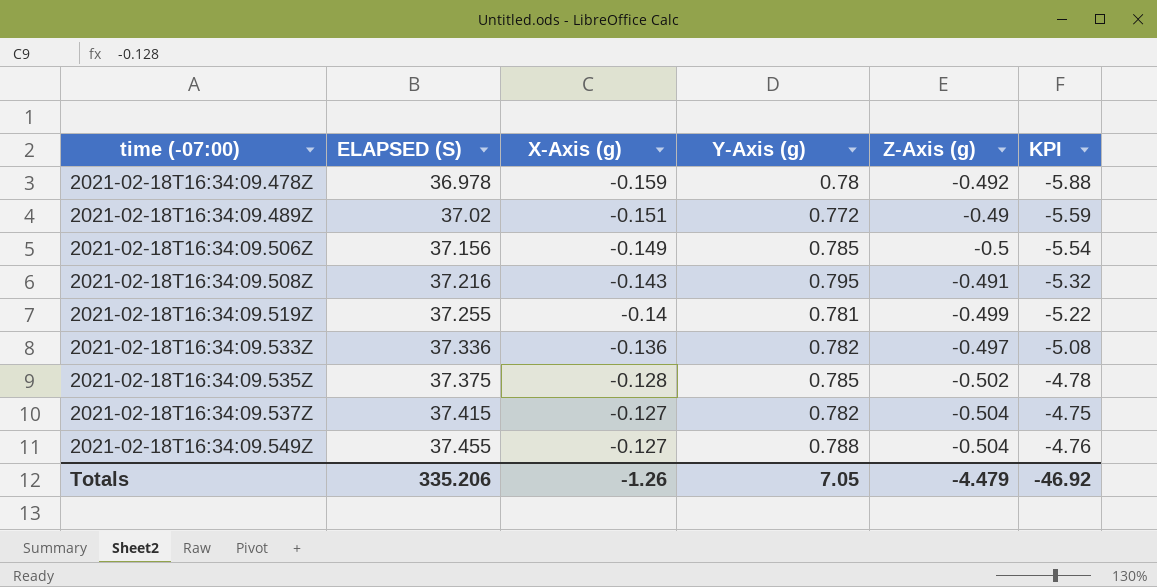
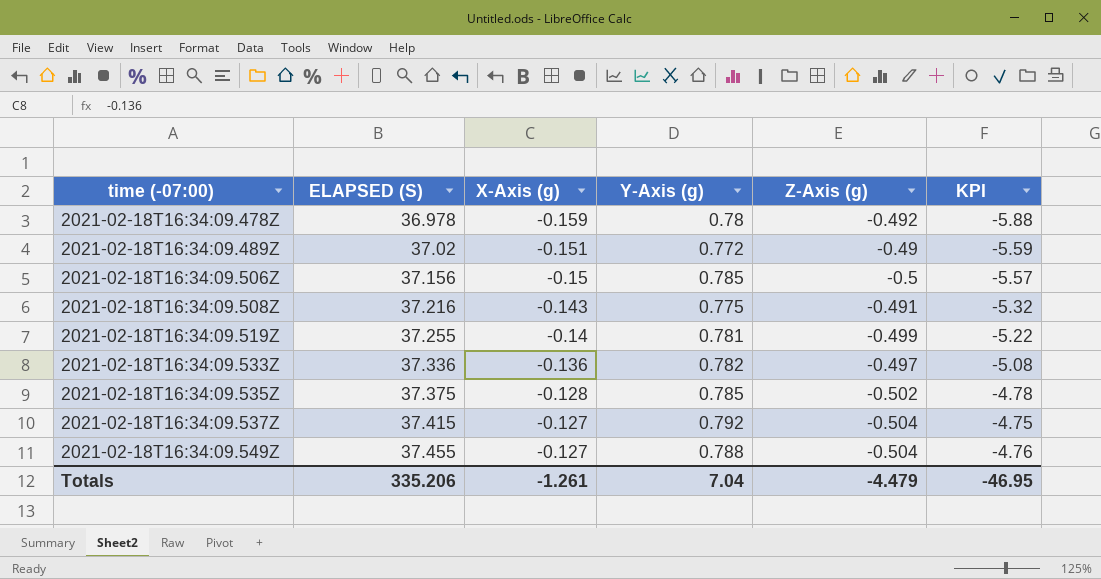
2021-02-18T16:34:09.506Z | X-Axis (g): -0.149 -> -0.15
2021-02-18T16:34:09.506Z | KPI: -5.54 -> -5.57
2021-02-18T16:34:09.508Z | Y-Axis (g): 0.795 -> 0.775
2021-02-18T16:34:09.537Z | Y-Axis (g): 0.782 -> 0.792
Totals | X-Axis (g): -1.26 -> -1.261
Totals | Y-Axis (g): 7.05 -> 7.04
Totals | KPI: -46.92 -> -46.95

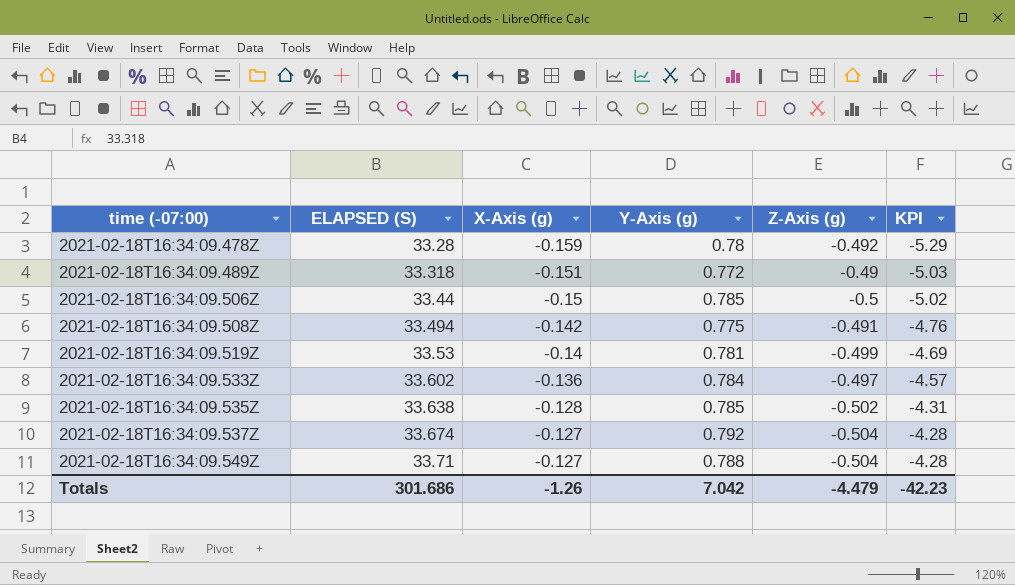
2021-02-18T16:34:09.478Z | ELAPSED (S): 36.978 -> 33.28
2021-02-18T16:34:09.478Z | KPI: -5.88 -> -5.29
2021-02-18T16:34:09.489Z | ELAPSED (S): 37.02 -> 33.318
2021-02-18T16:34:09.489Z | KPI: -5.59 -> -5.03
2021-02-18T16:34:09.506Z | ELAPSED (S): 37.156 -> 33.44
2021-02-18T16:34:09.506Z | KPI: -5.57 -> -5.02
2021-02-18T16:34:09.508Z | ELAPSED (S): 37.216 -> 33.494
2021-02-18T16:34:09.508Z | X-Axis (g): -0.143 -> -0.142
2021-02-18T16:34:09.508Z | KPI: -5.32 -> -4.76
2021-02-18T16:34:09.519Z | ELAPSED (S): 37.255 -> 33.53
2021-02-18T16:34:09.519Z | KPI: -5.22 -> -4.69
2021-02-18T16:34:09.533Z | ELAPSED (S): 37.336 -> 33.602
2021-02-18T16:34:09.533Z | Y-Axis (g): 0.782 -> 0.784
2021-02-18T16:34:09.533Z | KPI: -5.08 -> -4.57
2021-02-18T16:34:09.535Z | ELAPSED (S): 37.375 -> 33.638
2021-02-18T16:34:09.535Z | KPI: -4.78 -> -4.31
2021-02-18T16:34:09.537Z | ELAPSED (S): 37.415 -> 33.674
2021-02-18T16:34:09.537Z | KPI: -4.75 -> -4.28
2021-02-18T16:34:09.549Z | ELAPSED (S): 37.455 -> 33.71
2021-02-18T16:34:09.549Z | KPI: -4.76 -> -4.28
Totals | ELAPSED (S): 335.206 -> 301.686
Totals | X-Axis (g): -1.261 -> -1.26
Totals | Y-Axis (g): 7.04 -> 7.042
Totals | KPI: -46.95 -> -42.23

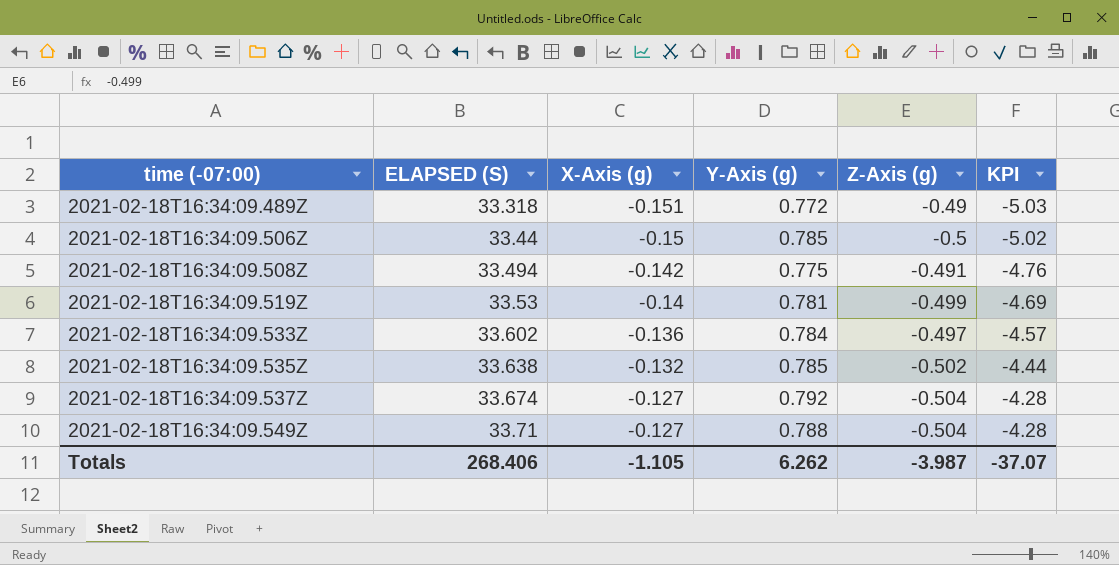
row 2021-02-18T16:34:09.478Z: 33.28 | -0.159 | 0.78 | -0.492 | -5.29 -> none
2021-02-18T16:34:09.535Z | X-Axis (g): -0.128 -> -0.132
2021-02-18T16:34:09.535Z | KPI: -4.31 -> -4.44
Totals | ELAPSED (S): 301.686 -> 268.406
Totals | X-Axis (g): -1.26 -> -1.105
Totals | Y-Axis (g): 7.042 -> 6.262
Totals | Z-Axis (g): -4.479 -> -3.987
Totals | KPI: -42.23 -> -37.07

